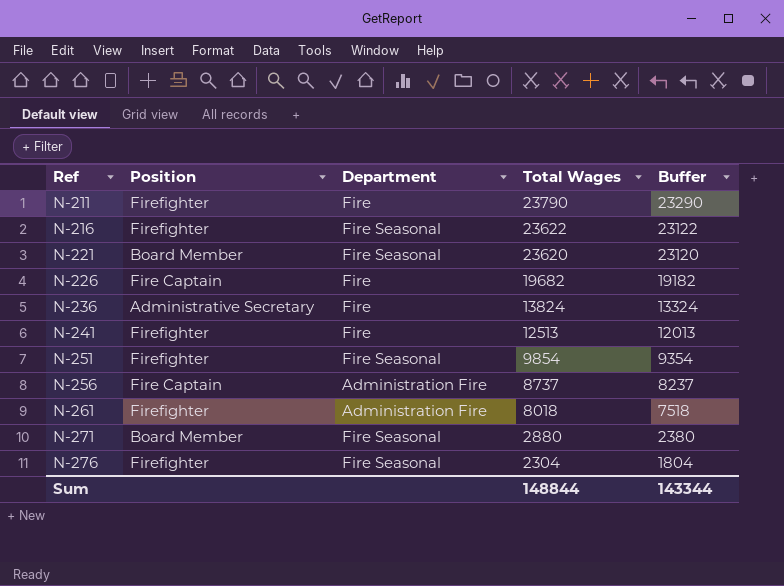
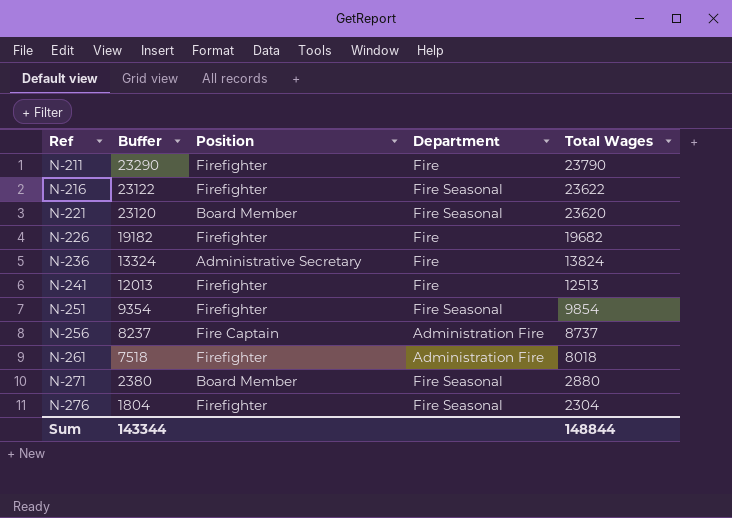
column Buffer | position: 5 -> 2
N-226 | Position: Fire Captain -> Firefighter

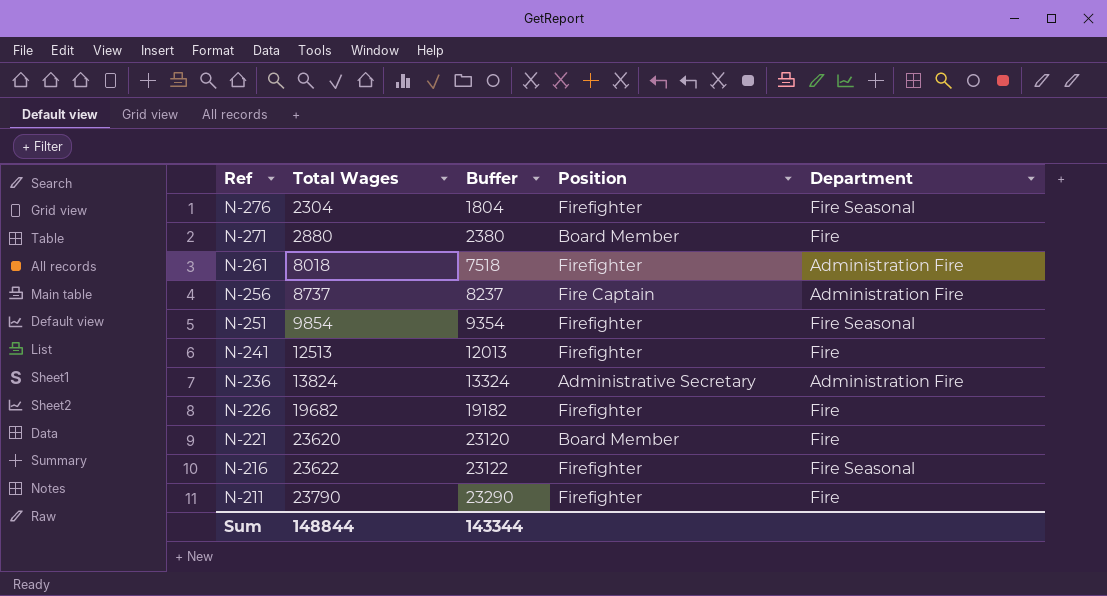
row order: Ref ascending -> Ref descending
column Total Wages | position: 5 -> 2
N-271 | Department: Fire Seasonal -> Fire
N-236 | Department: Fire -> Administration Fire
N-221 | Department: Fire Seasonal -> Fire

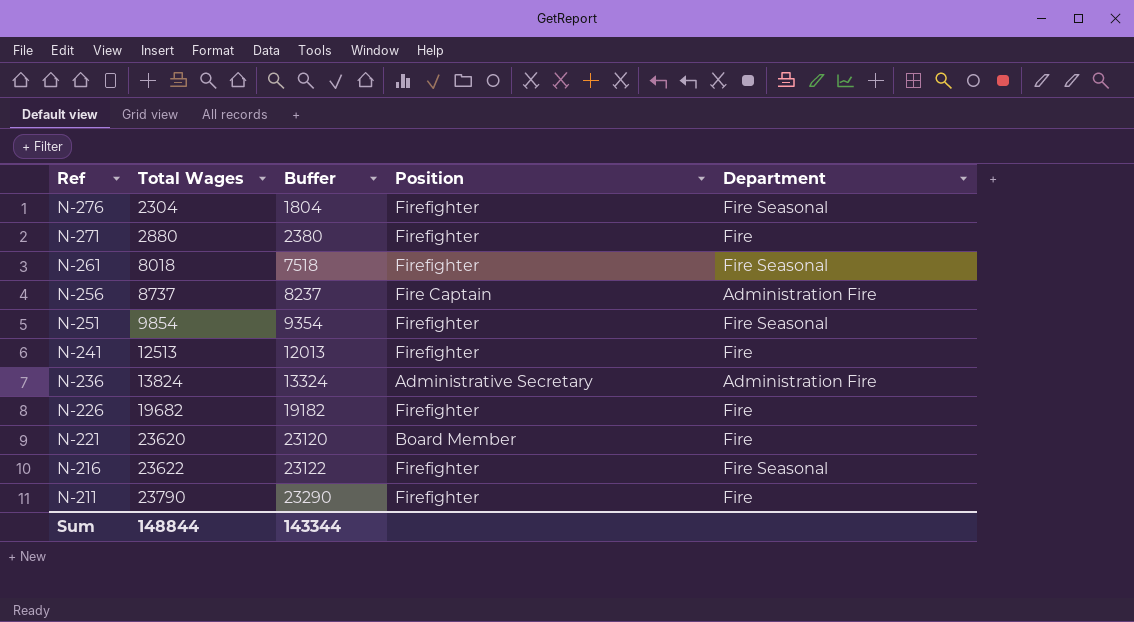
N-271 | Position: Board Member -> Firefighter
N-261 | Department: Administration Fire -> Fire Seasonal

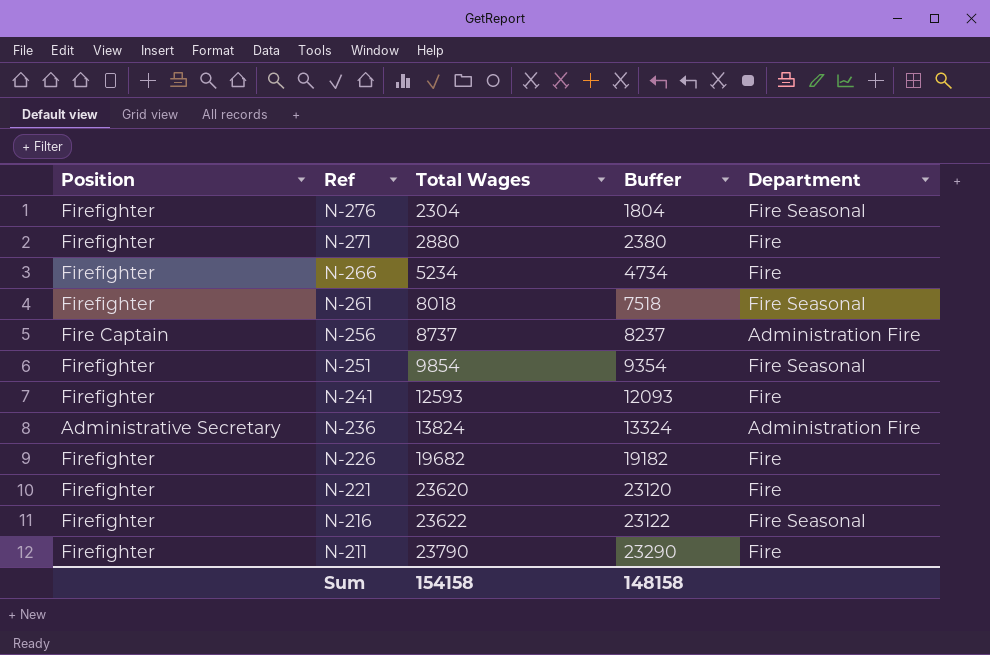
column Position | position: 4 -> 1
row N-266: none -> Firefighter | 5234 | 4734 | Fire
N-241 | Total Wages: 12513 -> 12593
N-241 | Buffer: 12013 -> 12093
N-221 | Position: Board Member -> Firefighter
Sum | Total Wages: 148844 -> 154158
Sum | Buffer: 143344 -> 148158

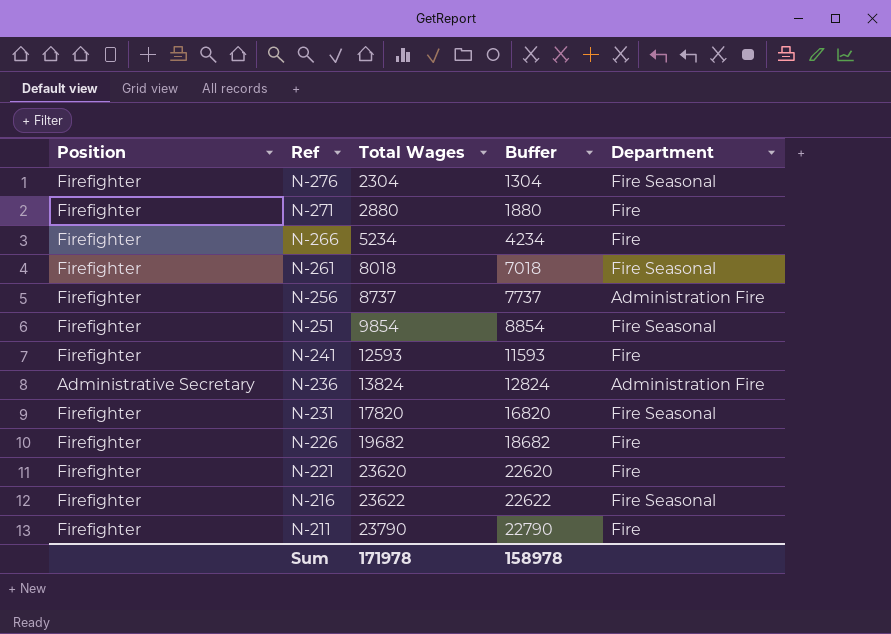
column Buffer | formula: [Total Wages] - 500 -> [Total Wages] - 1000
N-256 | Position: Fire Captain -> Firefighter
row N-231: none -> Firefighter | 17820 | 16820 | Fire Seasonal
Sum | Total Wages: 154158 -> 171978
Sum | Buffer: 148158 -> 158978

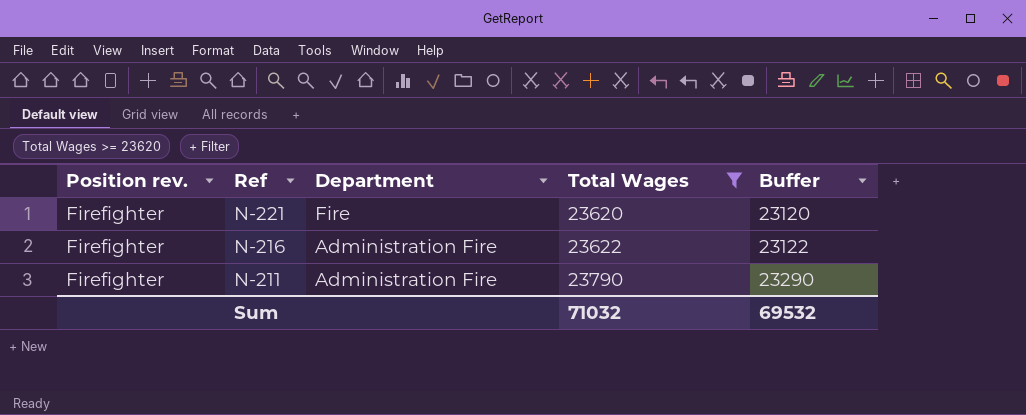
filter: none -> Total Wages >= 23620
column name: Position -> Position rev.
column Department | position: 5 -> 3
column Buffer | formula: [Total Wages] - 1000 -> [Total Wages] - 500
N-216 | Department: Fire Seasonal -> Administration Fire
N-211 | Department: Fire -> Administration Fire
Sum | Total Wages: 171978 -> 71032
Sum | Buffer: 158978 -> 69532

